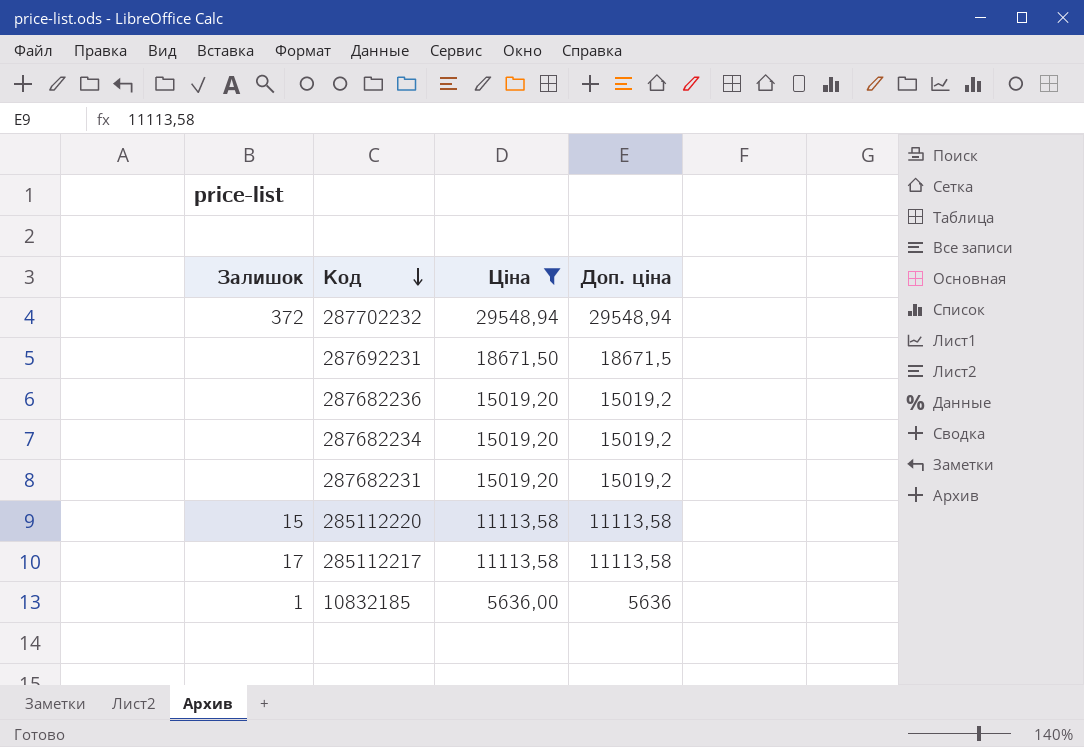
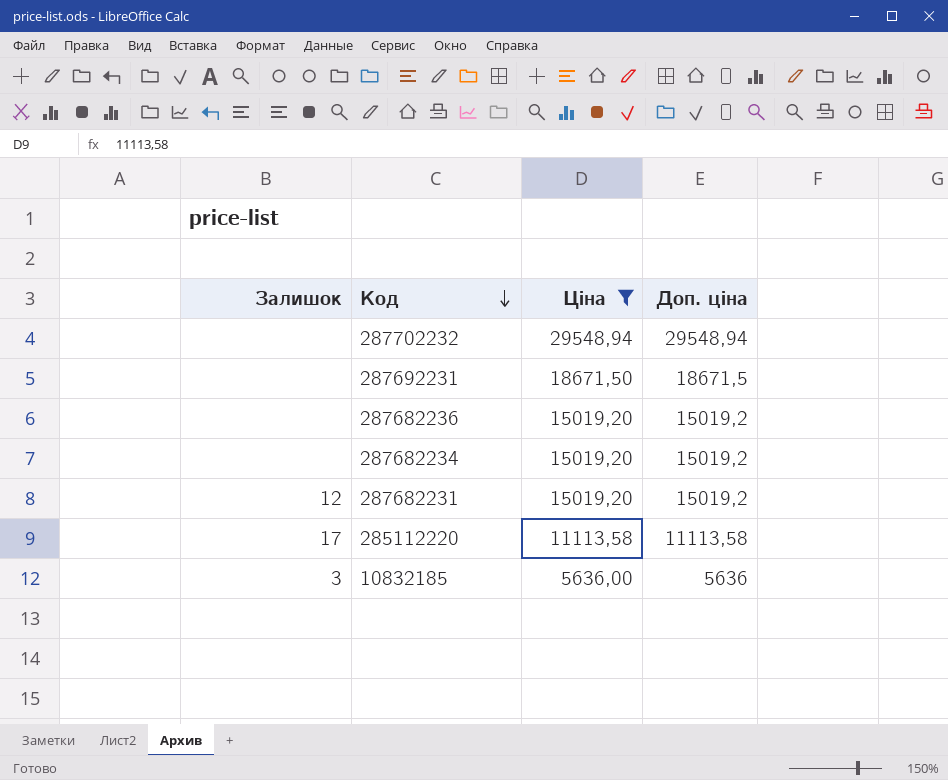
row 285112217: 17 | 11113,58 | 11113,58 -> none
287702232 | Залишок: 372 -> none
287682231 | Залишок: none -> 12
285112220 | Залишок: 15 -> 17
10832185 | Залишок: 1 -> 3

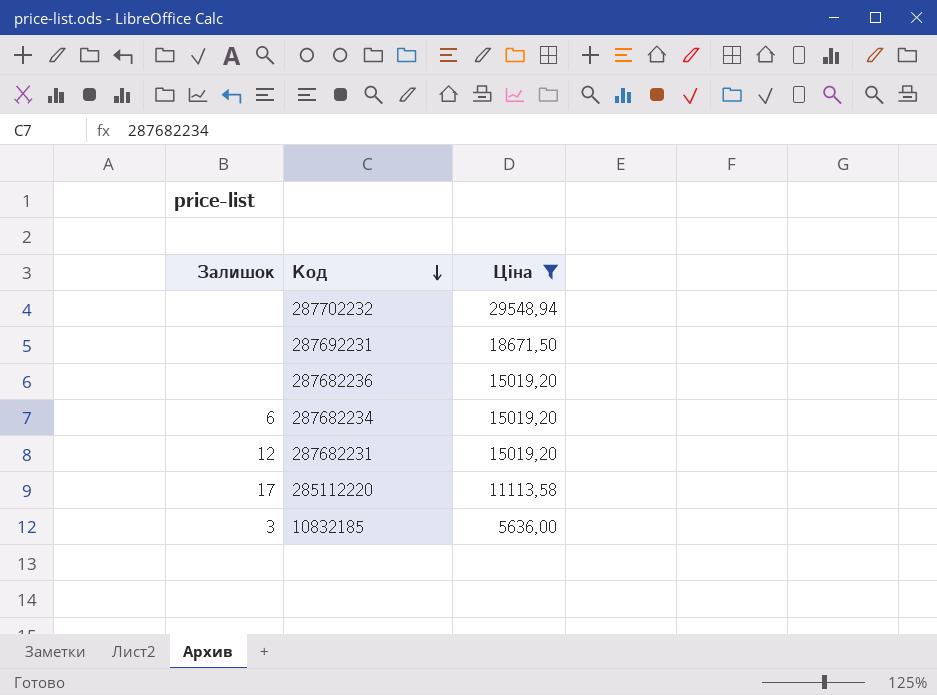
column Доп. ціна | position: 4 -> none
287682234 | Залишок: none -> 6

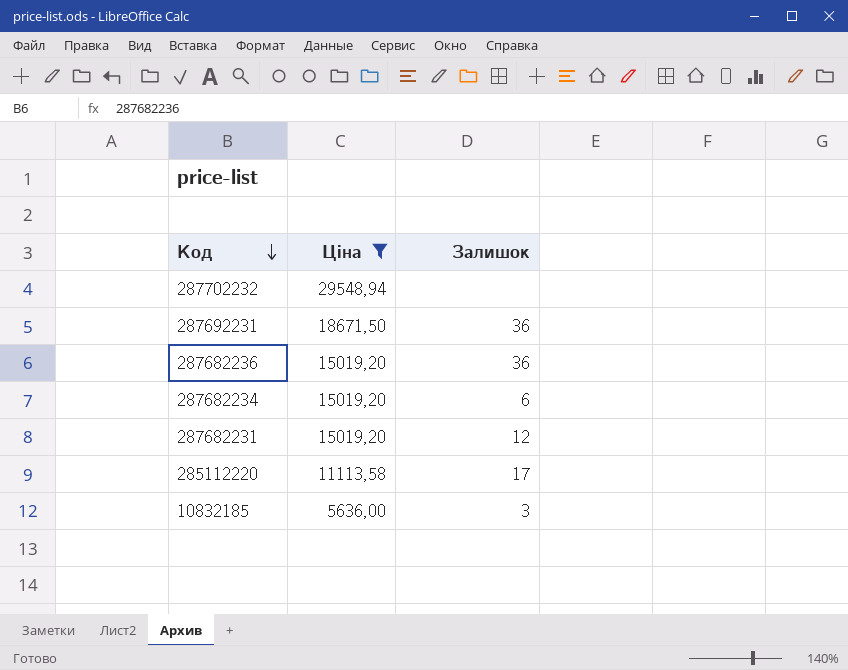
column Залишок | position: 1 -> 3
287692231 | Залишок: none -> 36
287682236 | Залишок: none -> 36

